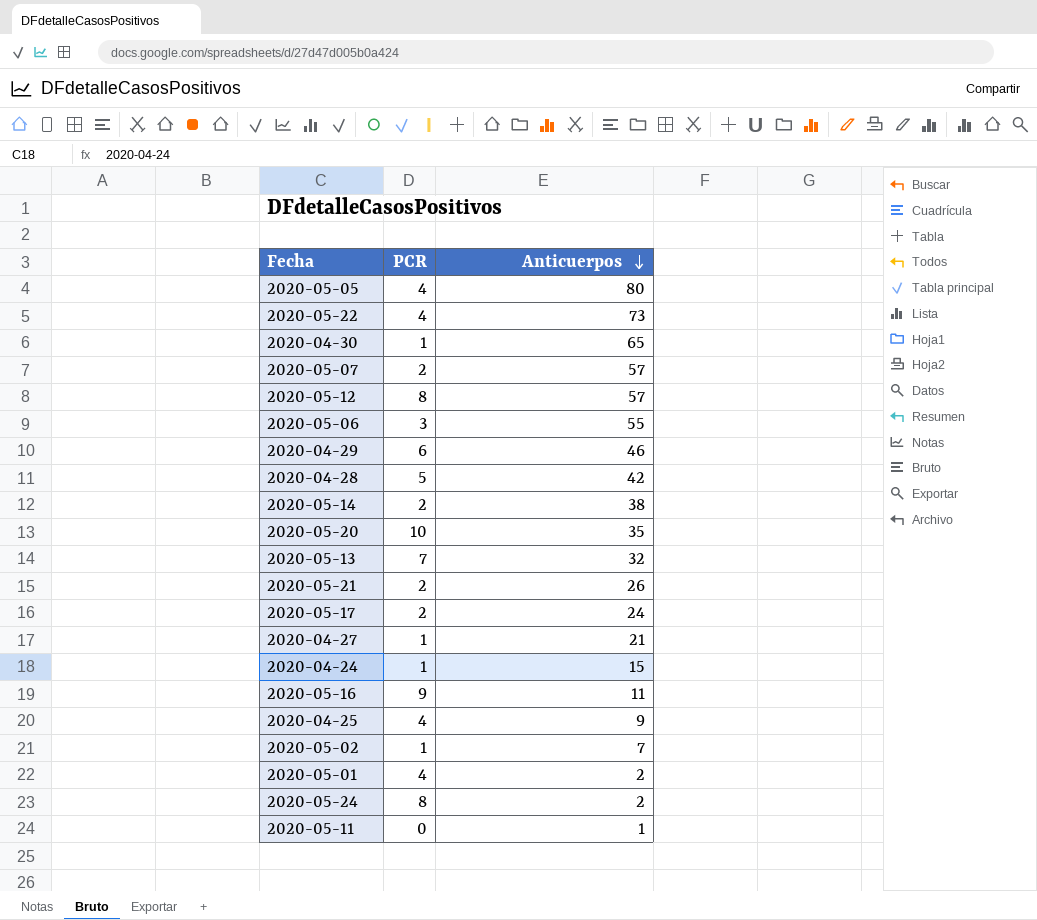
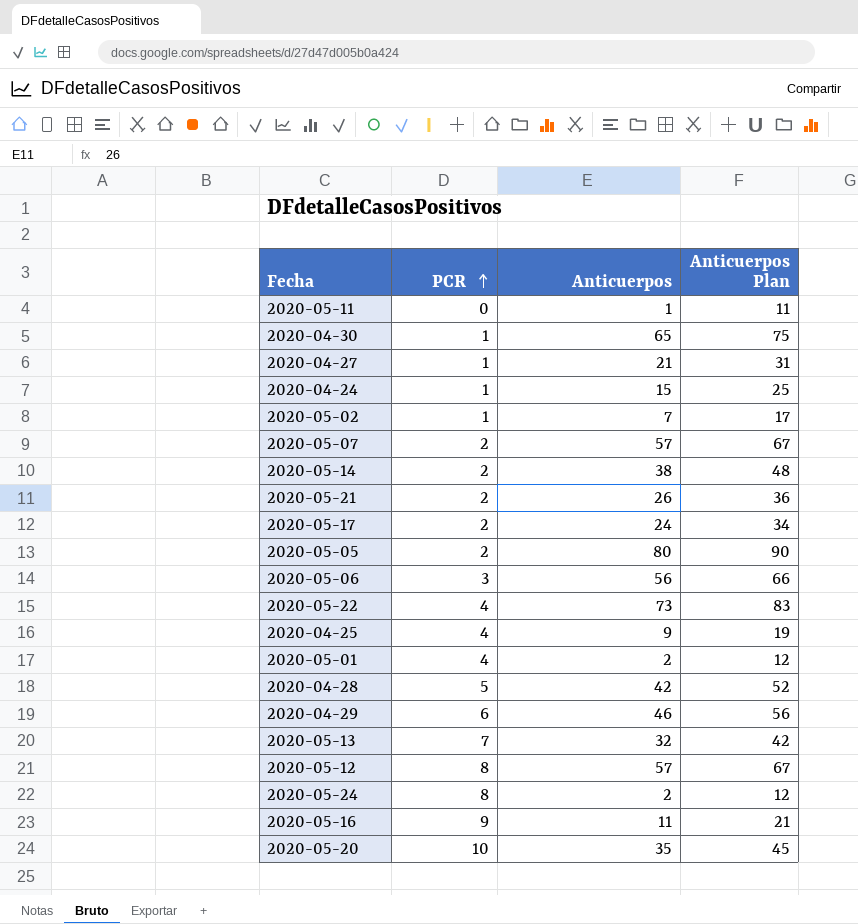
row order: Anticuerpos descending -> PCR ascending
column Anticuerpos Plan | formula: none -> [Anticuerpos] + 10
2020-05-05 | PCR: 4 -> 2
2020-05-06 | Anticuerpos: 55 -> 56

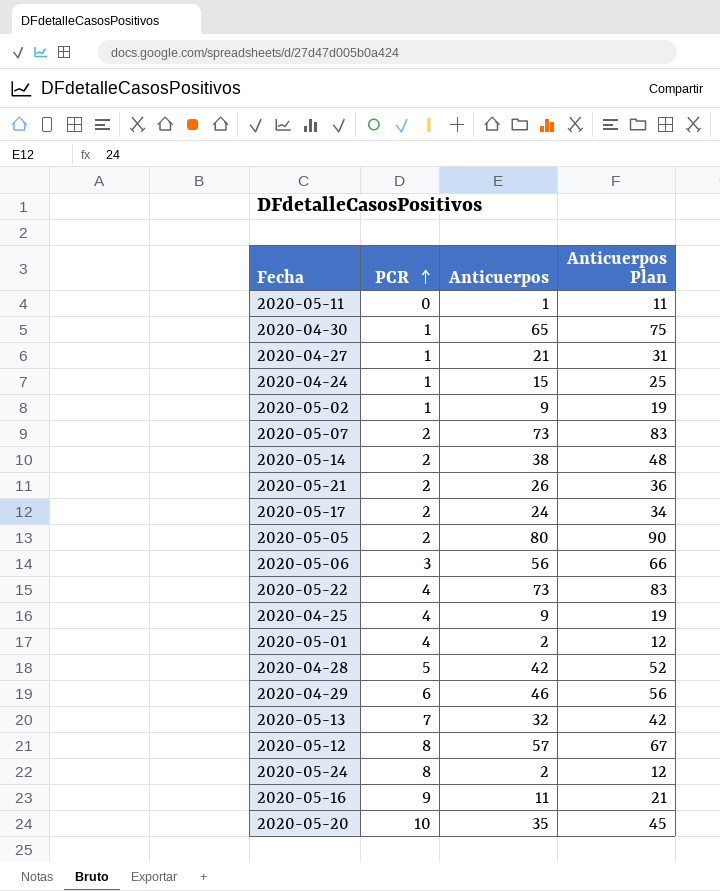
2020-05-02 | Anticuerpos: 7 -> 9
2020-05-02 | Anticuerpos Plan: 17 -> 19
2020-05-07 | Anticuerpos: 57 -> 73
2020-05-07 | Anticuerpos Plan: 67 -> 83

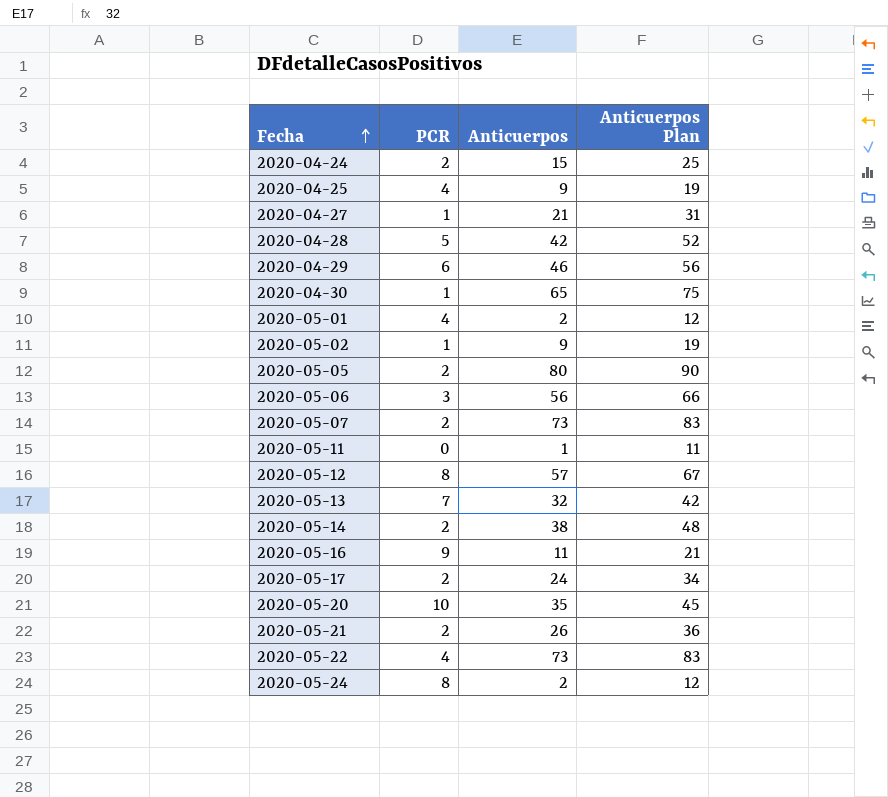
row order: PCR ascending -> Fecha ascending
2020-04-24 | PCR: 1 -> 2

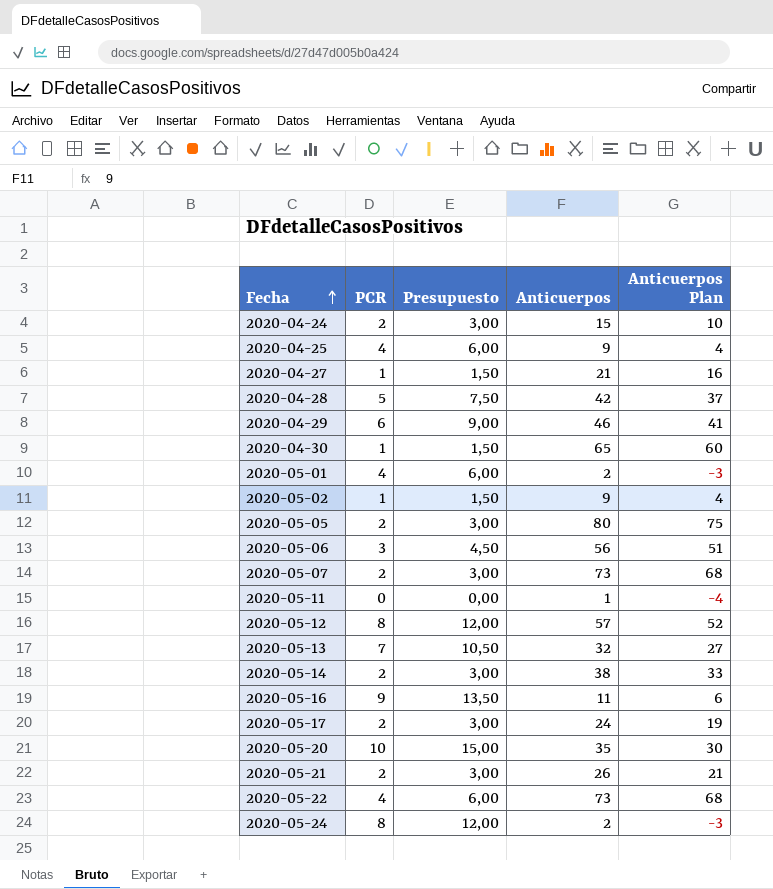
column Presupuesto | formula: none -> [PCR] * 1,5
column Anticuerpos Plan | formula: [Anticuerpos] + 10 -> [Anticuerpos] - 5

